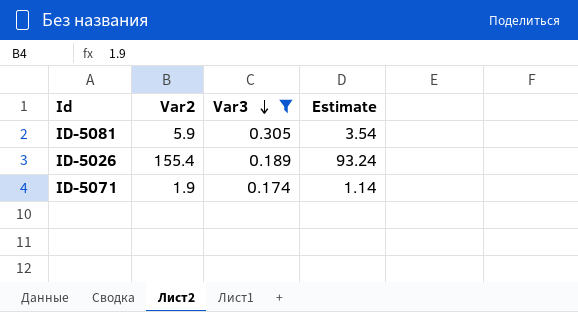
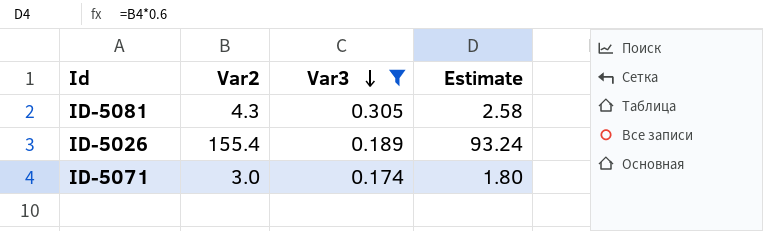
ID-5081 | Var2: 5.9 -> 4.3
ID-5081 | Estimate: 3.54 -> 2.58
ID-5071 | Var2: 1.9 -> 3.0
ID-5071 | Estimate: 1.14 -> 1.80

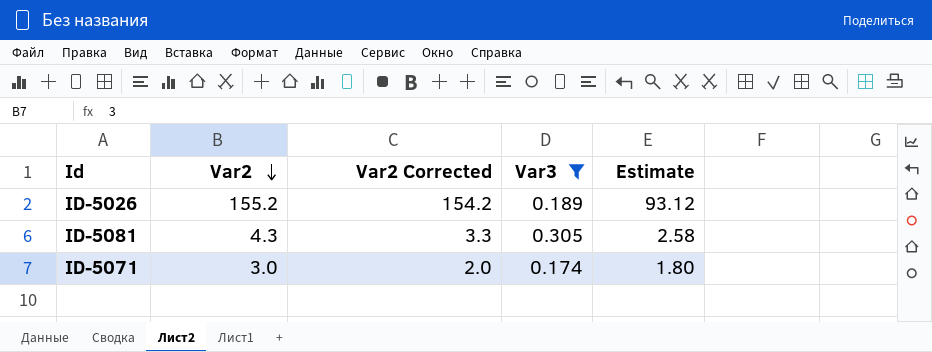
row order: Var3 descending -> Var2 descending
column Var2 Corrected | formula: none -> [Var2] - 1
ID-5026 | Var2: 155.4 -> 155.2
ID-5026 | Estimate: 93.24 -> 93.12

